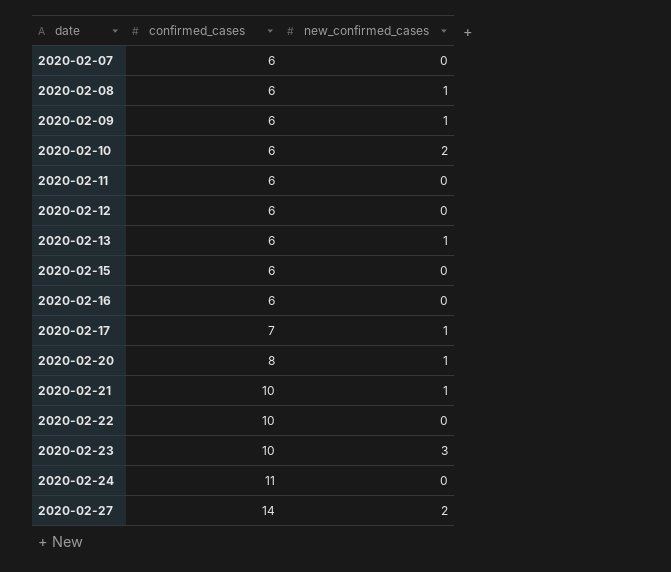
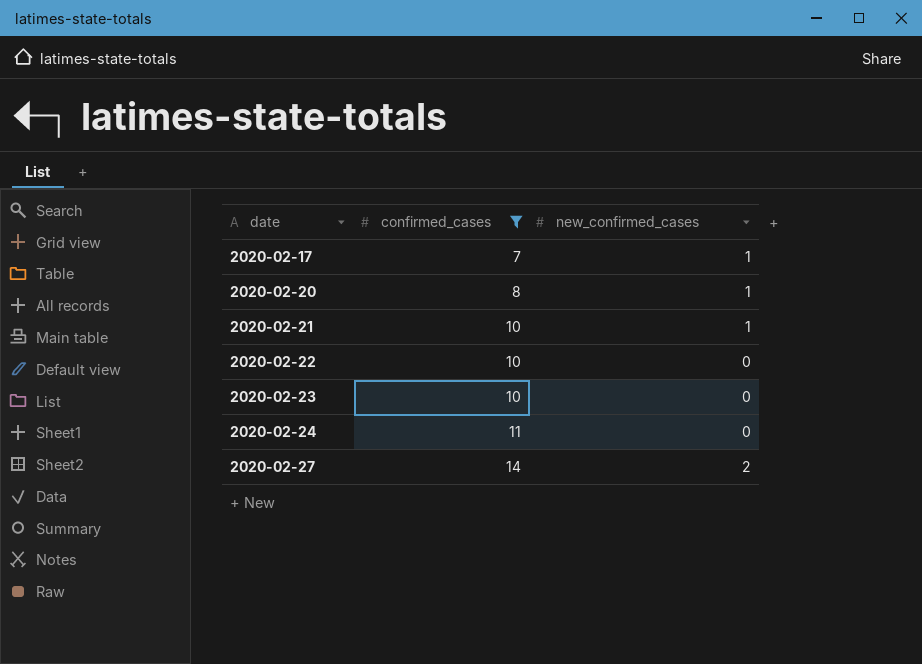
filter: none -> confirmed_cases != 6
2020-02-23 | new_confirmed_cases: 3 -> 0

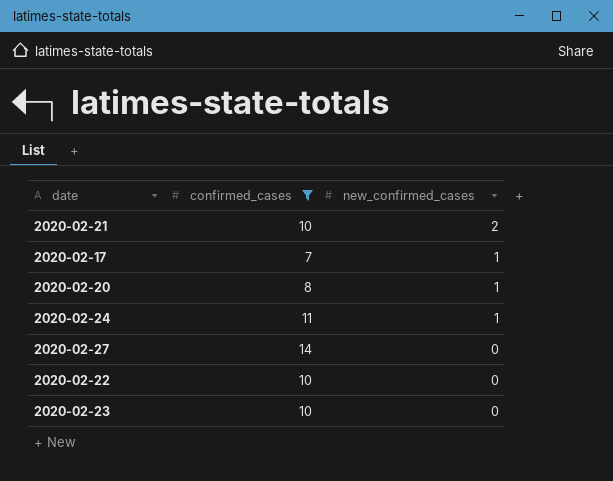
row order: date ascending -> new_confirmed_cases descending
2020-02-21 | new_confirmed_cases: 1 -> 2
2020-02-24 | new_confirmed_cases: 0 -> 1
2020-02-27 | new_confirmed_cases: 2 -> 0

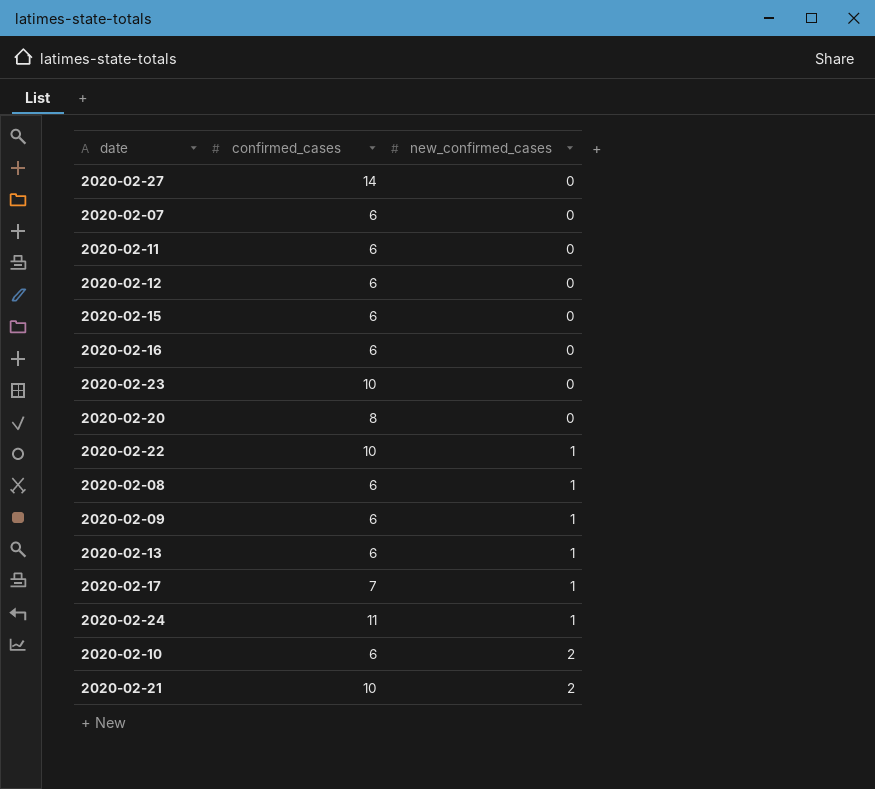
filter: confirmed_cases != 6 -> none
row order: new_confirmed_cases descending -> new_confirmed_cases ascending
2020-02-20 | new_confirmed_cases: 1 -> 0
2020-02-22 | new_confirmed_cases: 0 -> 1

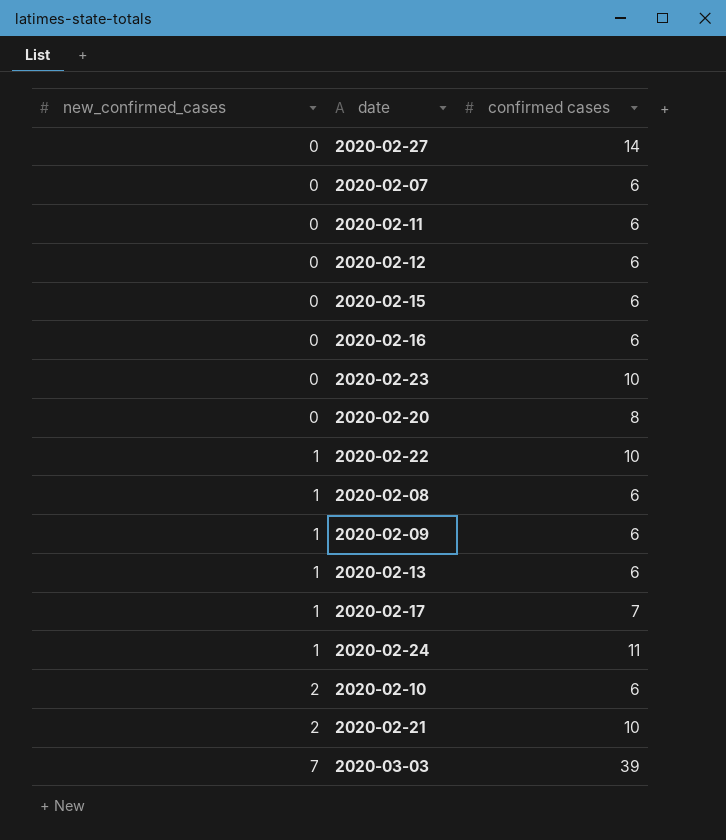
column new_confirmed_cases | position: 3 -> 1
column name: confirmed_cases -> confirmed cases
row 2020-03-03: none -> 7 | 39

